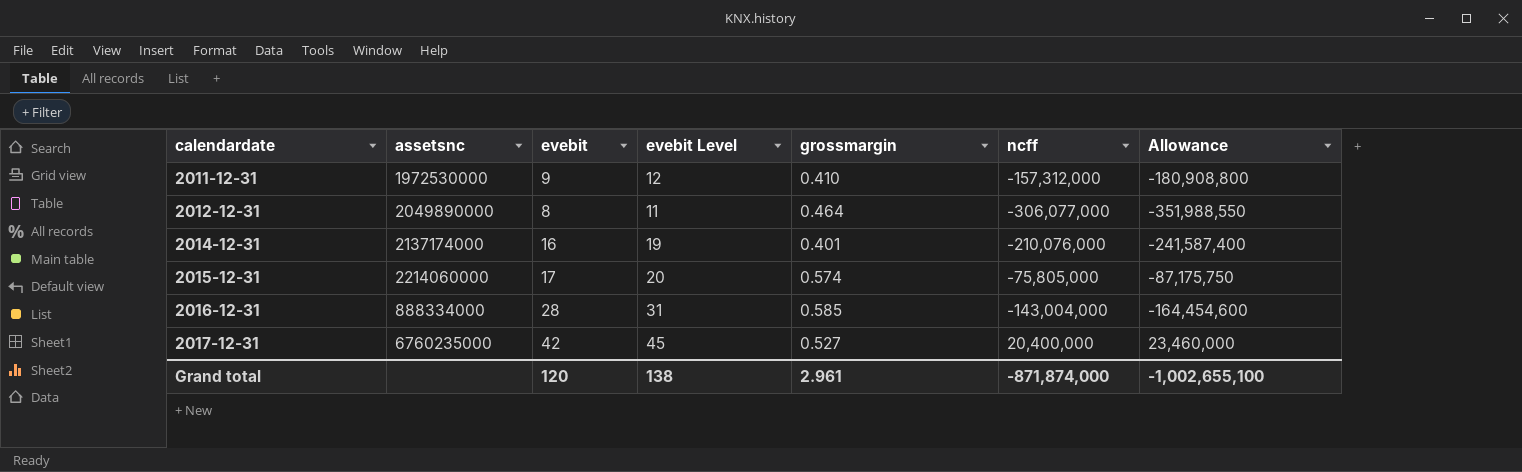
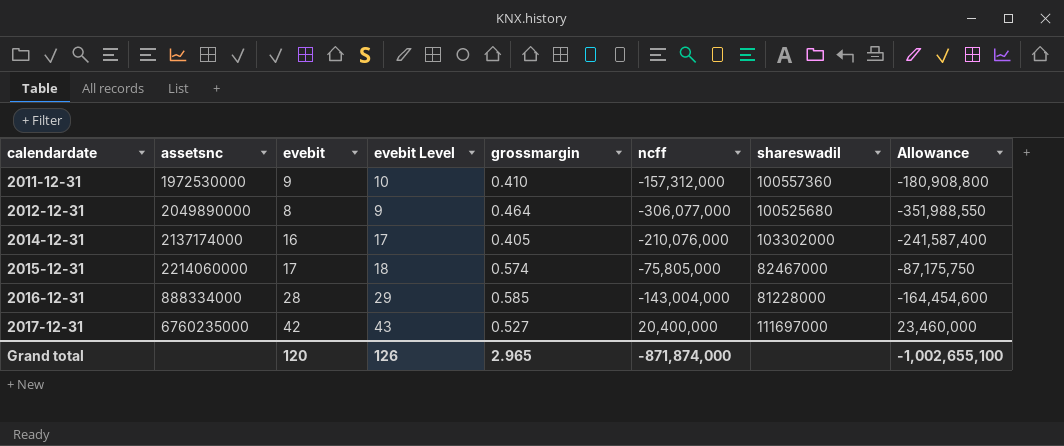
column evebit Level | formula: [evebit] + 3 -> [evebit] + 1
column shareswadil | position: none -> 7
2014-12-31 | grossmargin: 0.401 -> 0.405
Grand total | evebit Level: 138 -> 126
Grand total | grossmargin: 2.961 -> 2.965

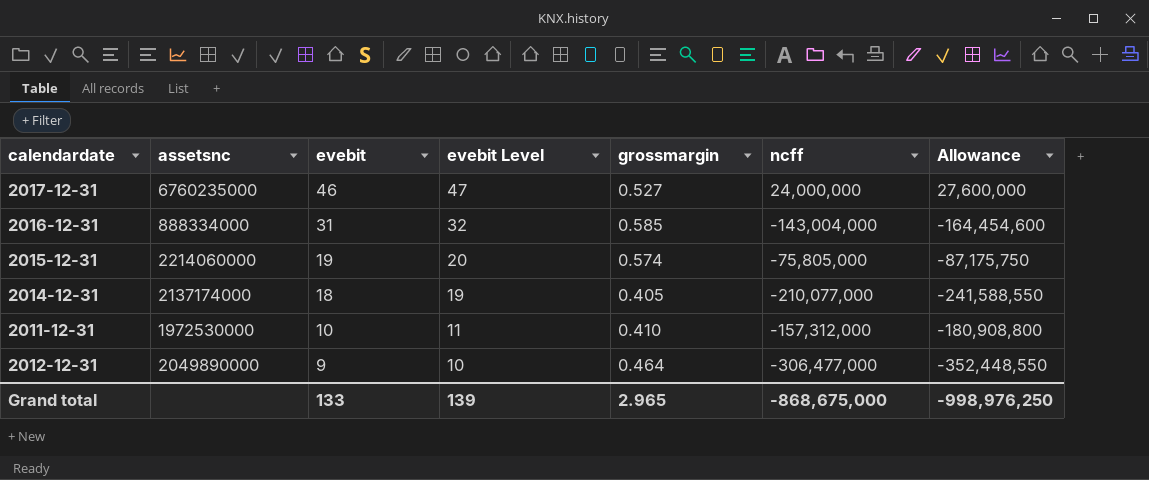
row order: calendardate ascending -> evebit descending
column shareswadil | position: 7 -> none
2017-12-31 | evebit: 42 -> 46
2017-12-31 | evebit Level: 43 -> 47
2017-12-31 | ncff: 20,400,000 -> 24,000,000
2017-12-31 | Allowance: 23,460,000 -> 27,600,000
2016-12-31 | evebit: 28 -> 31
2016-12-31 | evebit Level: 29 -> 32
2015-12-31 | evebit: 17 -> 19
2015-12-31 | evebit Level: 18 -> 20
2014-12-31 | evebit: 16 -> 18
2014-12-31 | evebit Level: 17 -> 19
2014-12-31 | ncff: -210,076,000 -> -210,077,000
2014-12-31 | Allowance: -241,587,400 -> -241,588,550
2011-12-31 | evebit: 9 -> 10
2011-12-31 | evebit Level: 10 -> 11
2012-12-31 | evebit: 8 -> 9
2012-12-31 | evebit Level: 9 -> 10
2012-12-31 | ncff: -306,077,000 -> -306,477,000
2012-12-31 | Allowance: -351,988,550 -> -352,448,550
Grand total | evebit: 120 -> 133
Grand total | evebit Level: 126 -> 139
Grand total | ncff: -871,874,000 -> -868,675,000
Grand total | Allowance: -1,002,655,100 -> -998,976,250

